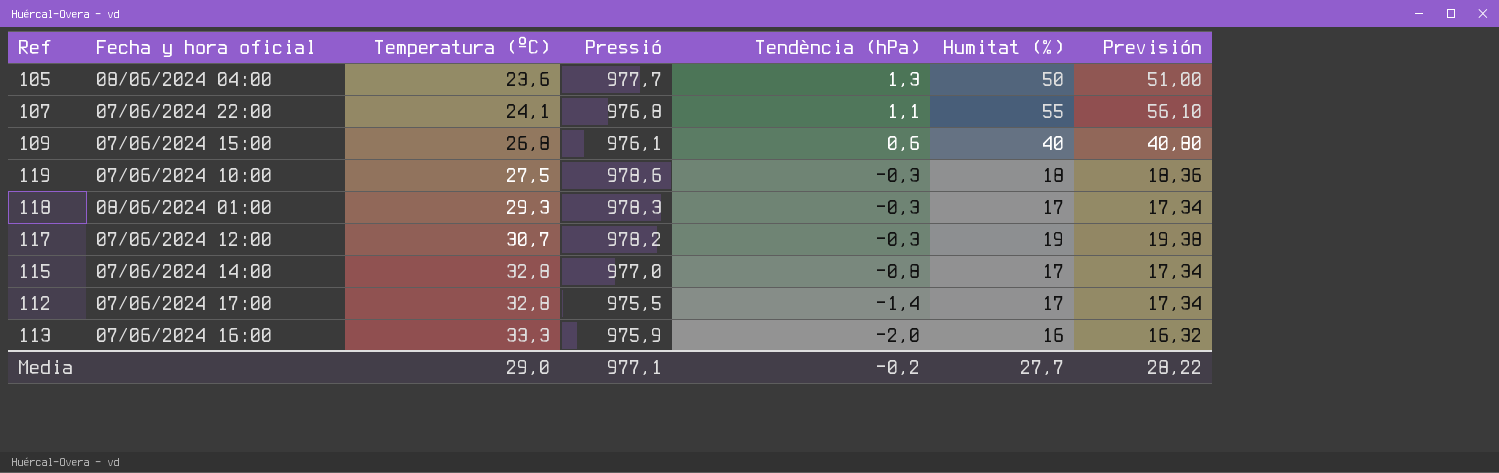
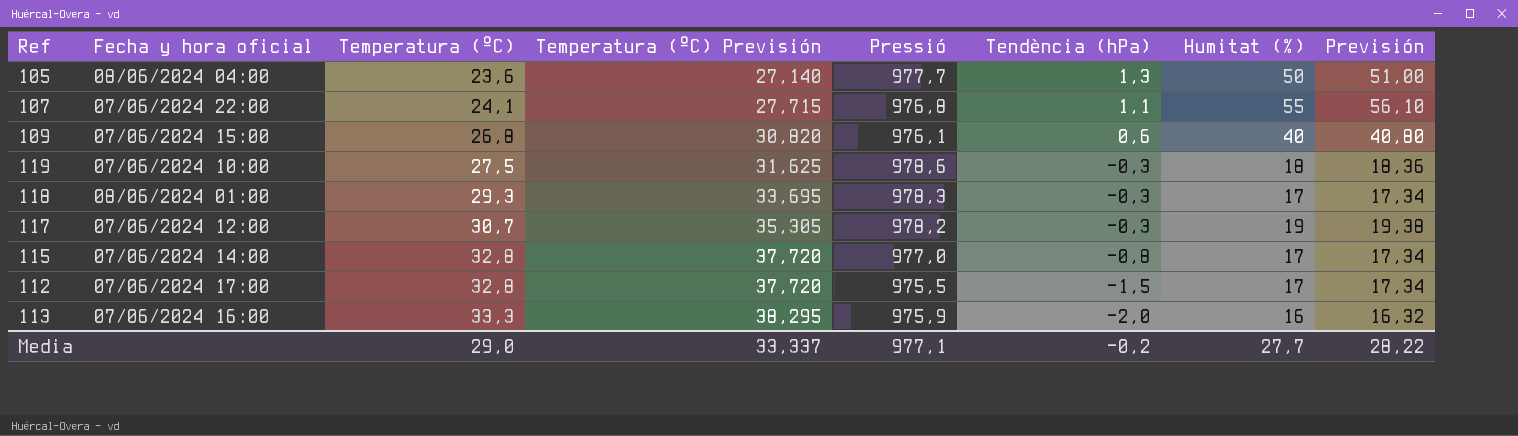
column Temperatura (ºC) Previsión | formula: none -> [Temperatura (ºC)] * 1,15
112 | Tendència (hPa): -1,4 -> -1,5

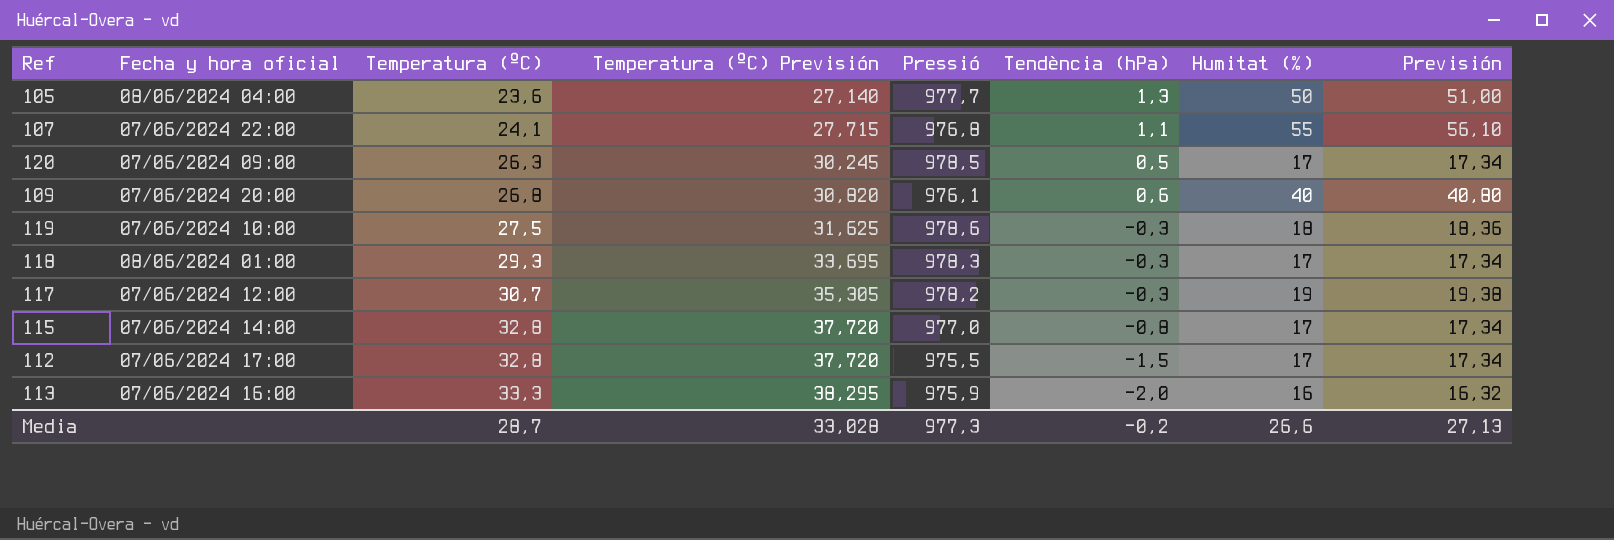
row 120: none -> 07/06/2024 09:00 | 26,3 | 30,245 | 978,5 | 0,5 | 17 | 17,34
109 | Fecha y hora oficial: 07/06/2024 15:00 -> 07/06/2024 20:00
Media | Temperatura (ºC): 29,0 -> 28,7
Media | Temperatura (ºC) Previsión: 33,337 -> 33,028
Media | Pressió: 977,1 -> 977,3
Media | Humitat (%): 27,7 -> 26,6
Media | Previsión: 28,22 -> 27,13

